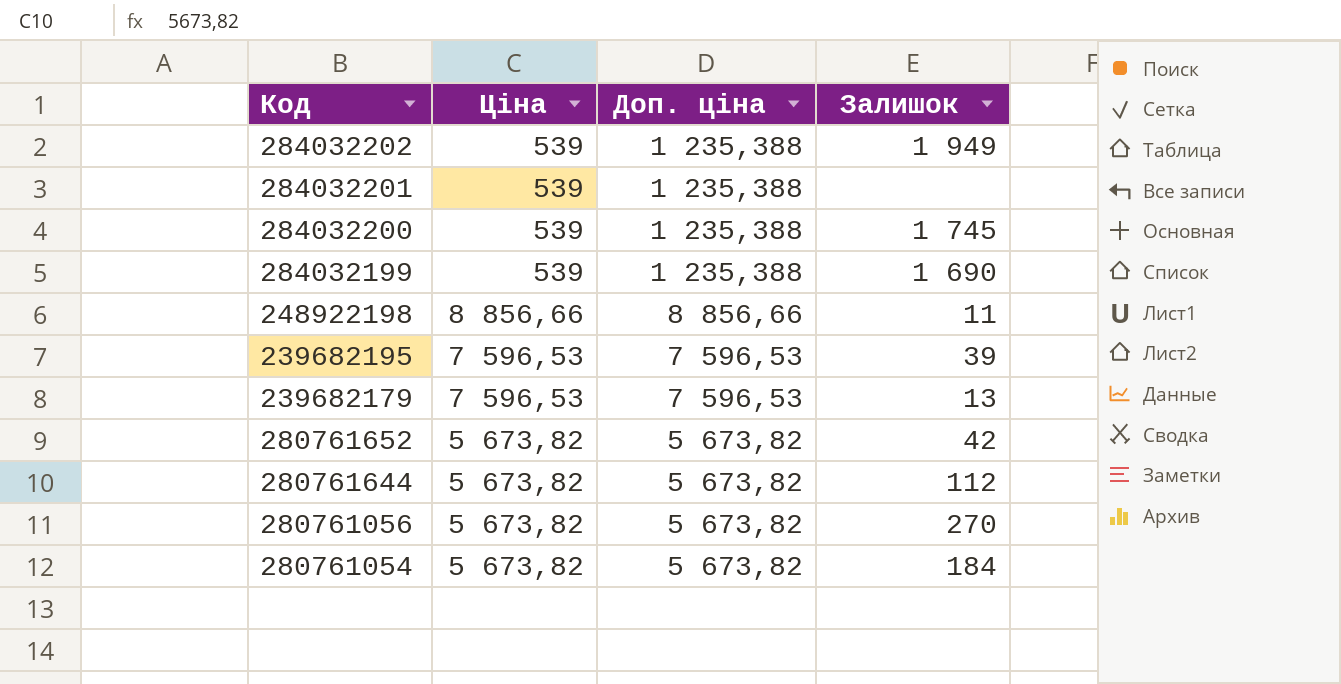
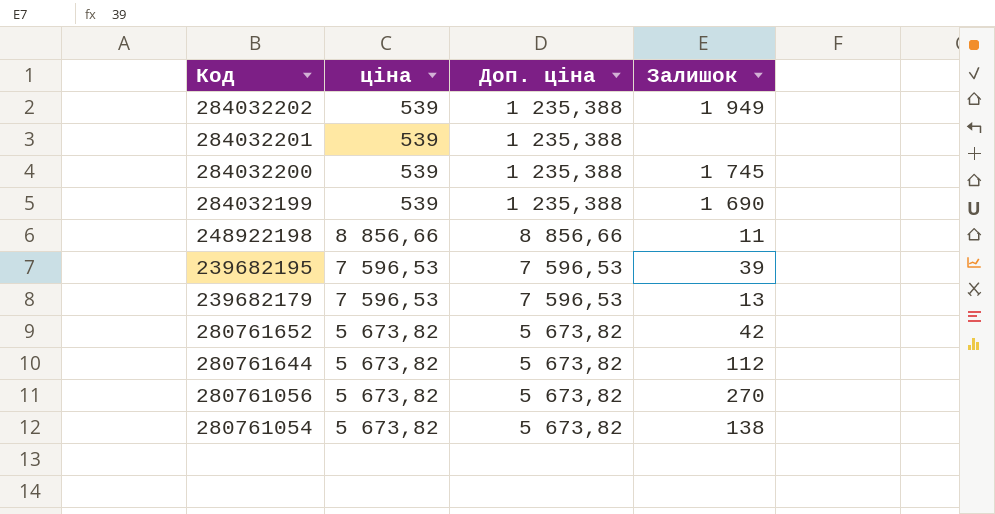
column name: Ціна -> ціна
280761054 | Залишок: 184 -> 138

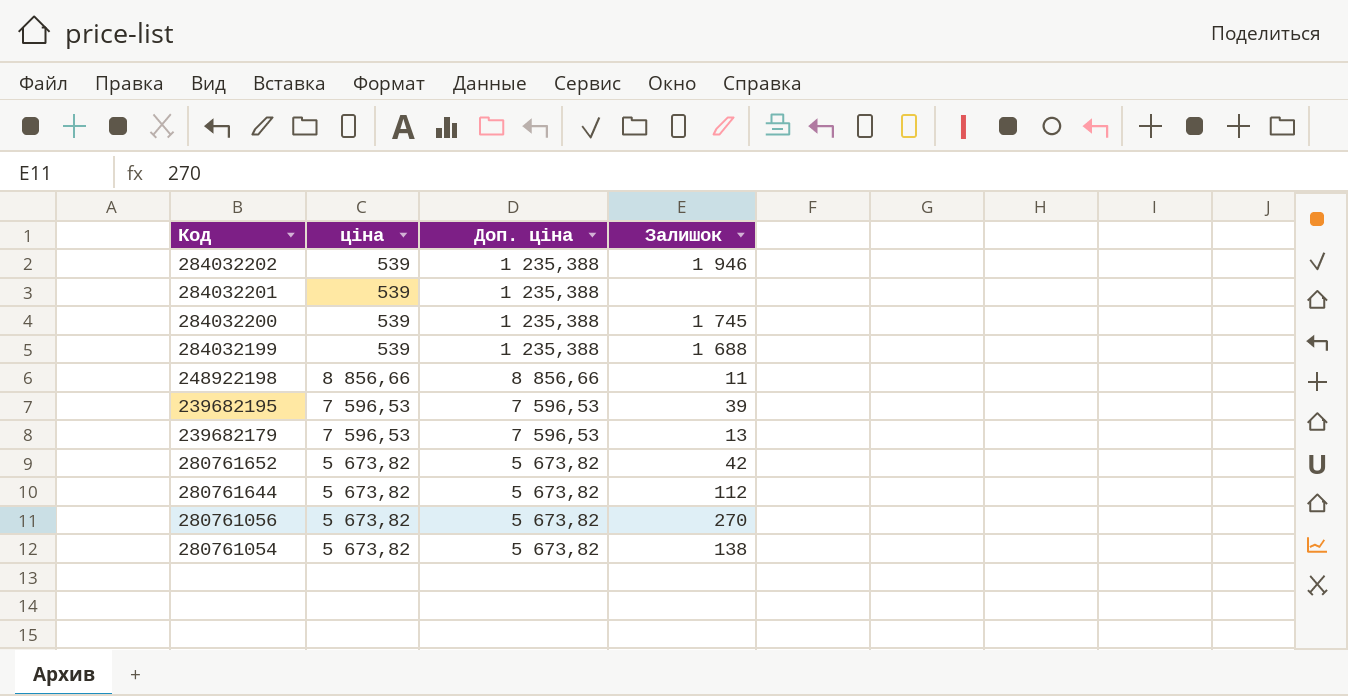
284032202 | Залишок: 1 949 -> 1 946
284032199 | Залишок: 1 690 -> 1 688

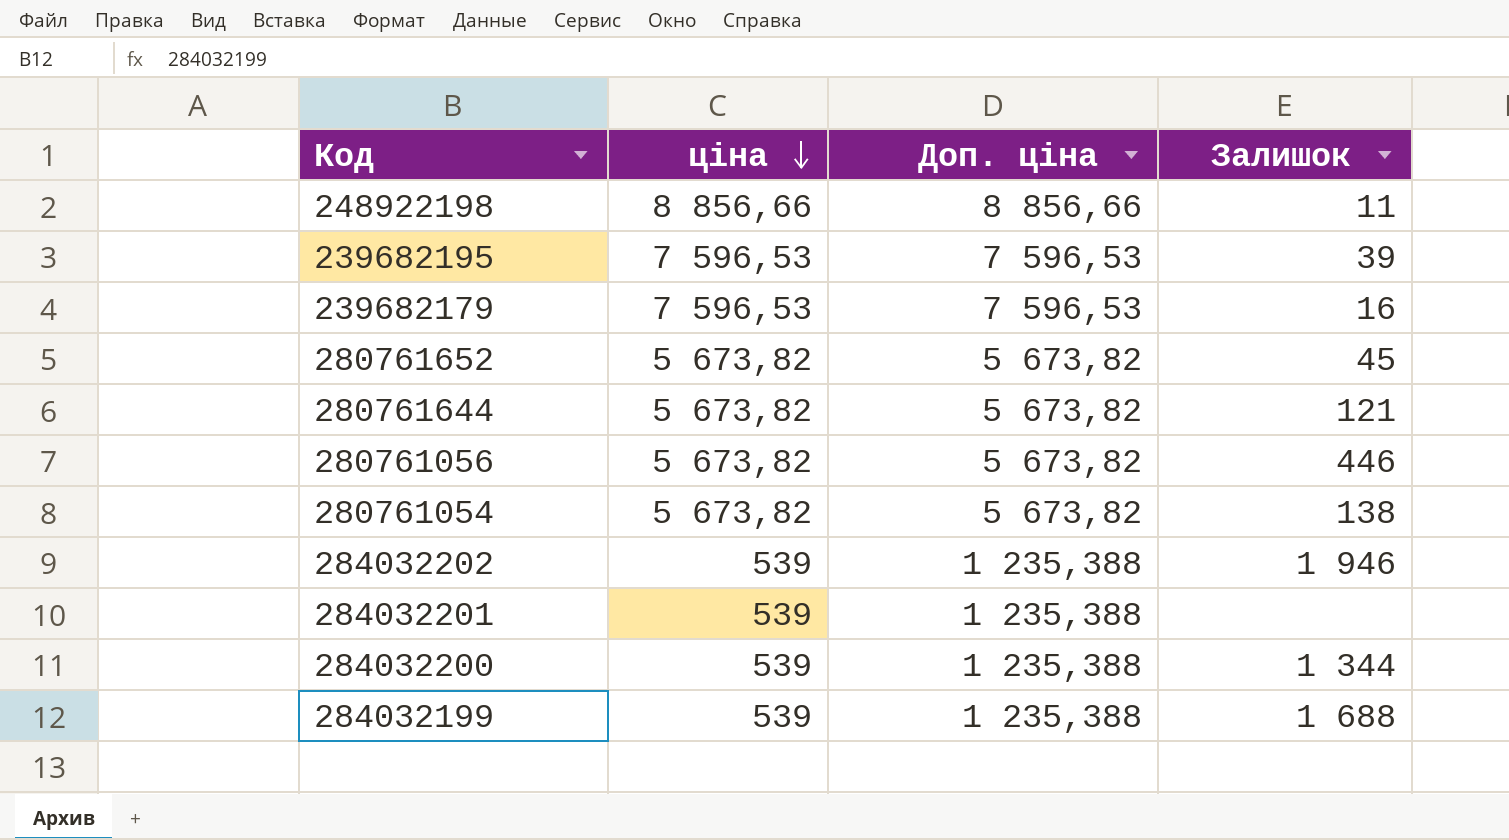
row order: none -> ціна descending
239682179 | Залишок: 13 -> 16
280761652 | Залишок: 42 -> 45
280761644 | Залишок: 112 -> 121
280761056 | Залишок: 270 -> 446
284032200 | Залишок: 1 745 -> 1 344

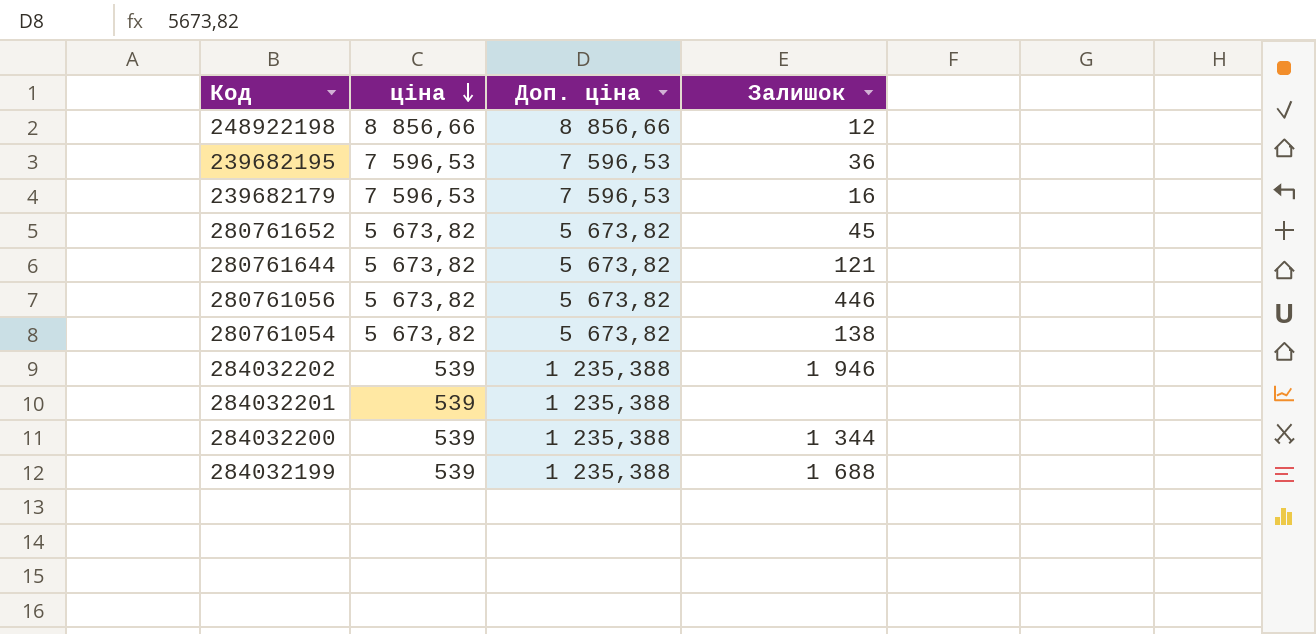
248922198 | Залишок: 11 -> 12
239682195 | Залишок: 39 -> 36

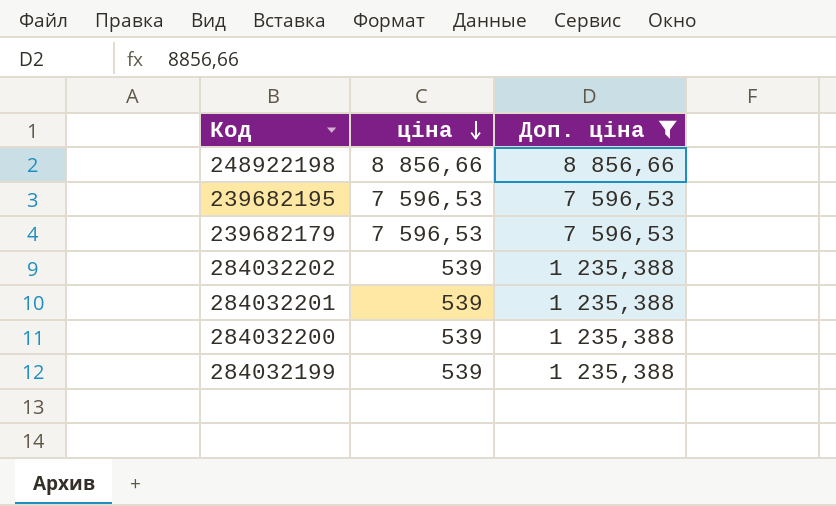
filter: none -> Доп. ціна != 5 673,82
column Залишок | position: 4 -> none

